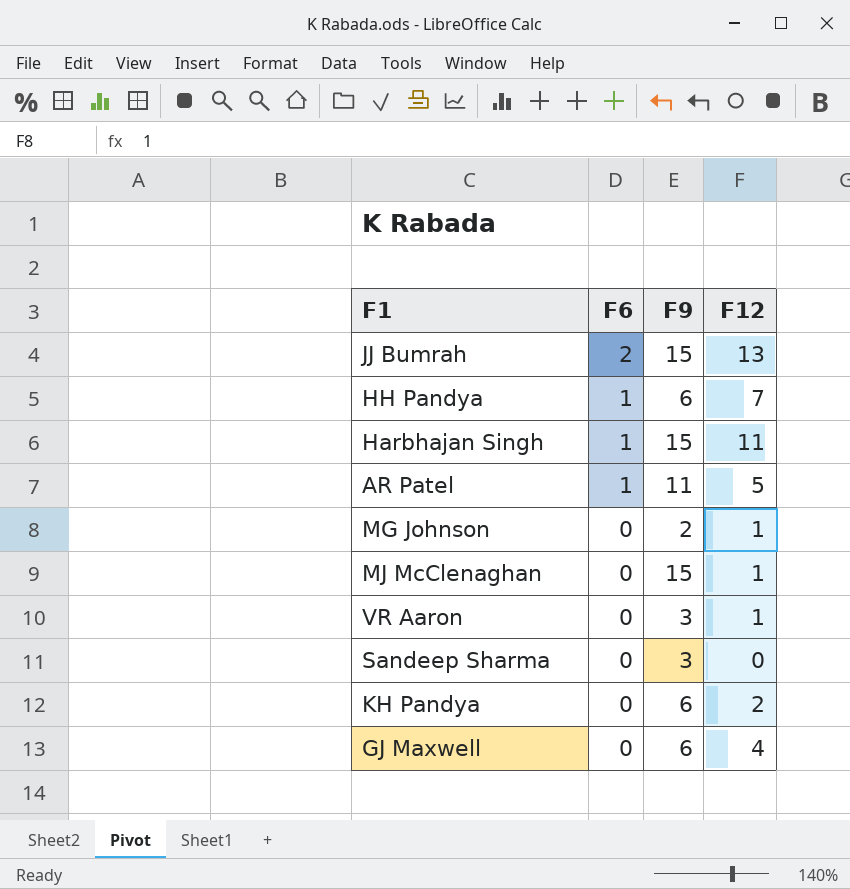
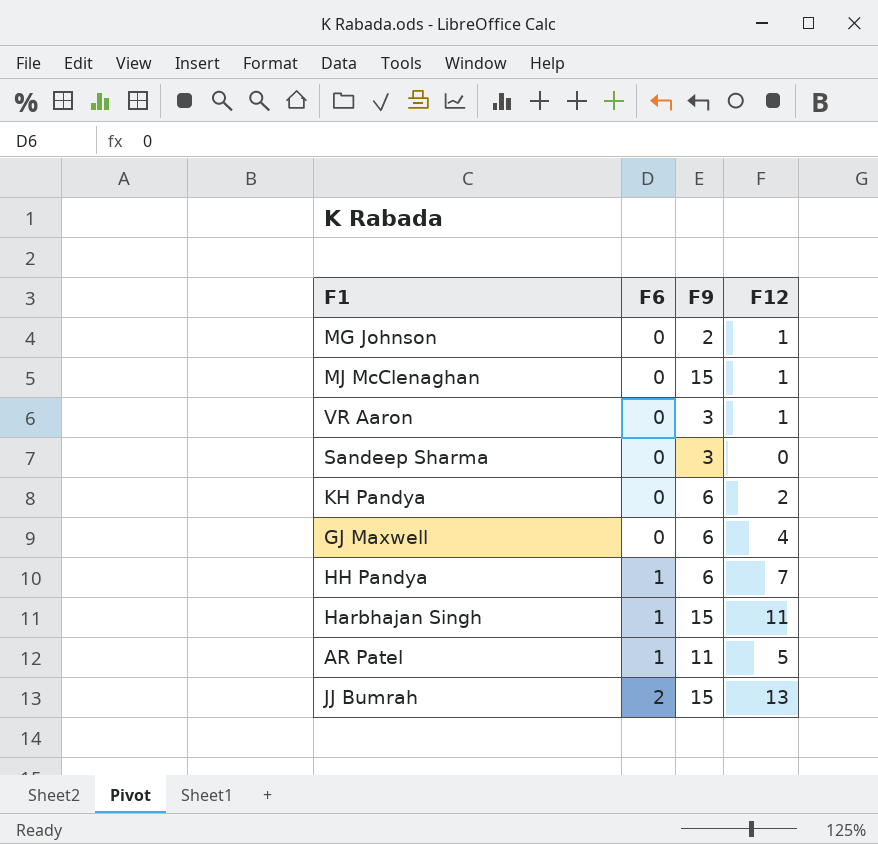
row order: F6 descending -> F6 ascending

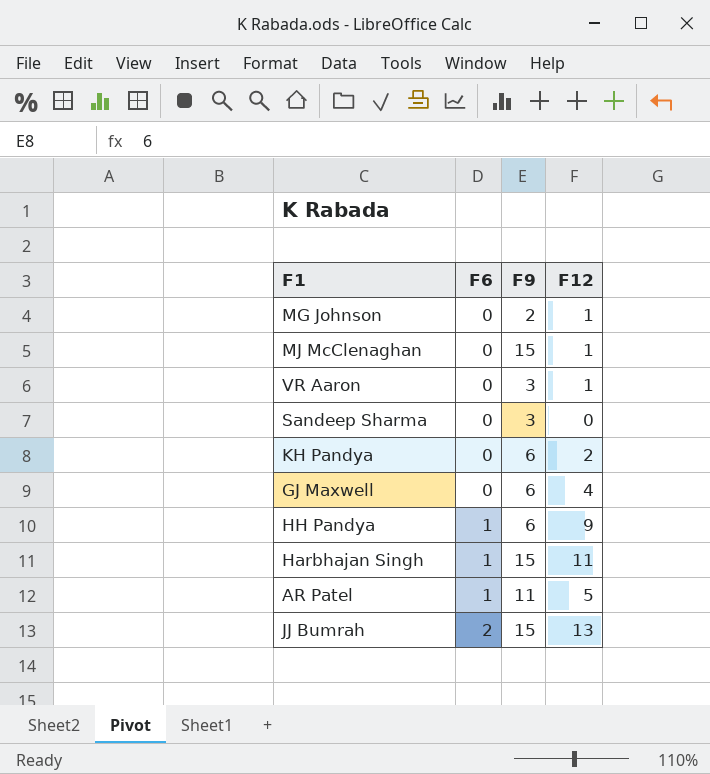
HH Pandya | F12: 7 -> 9

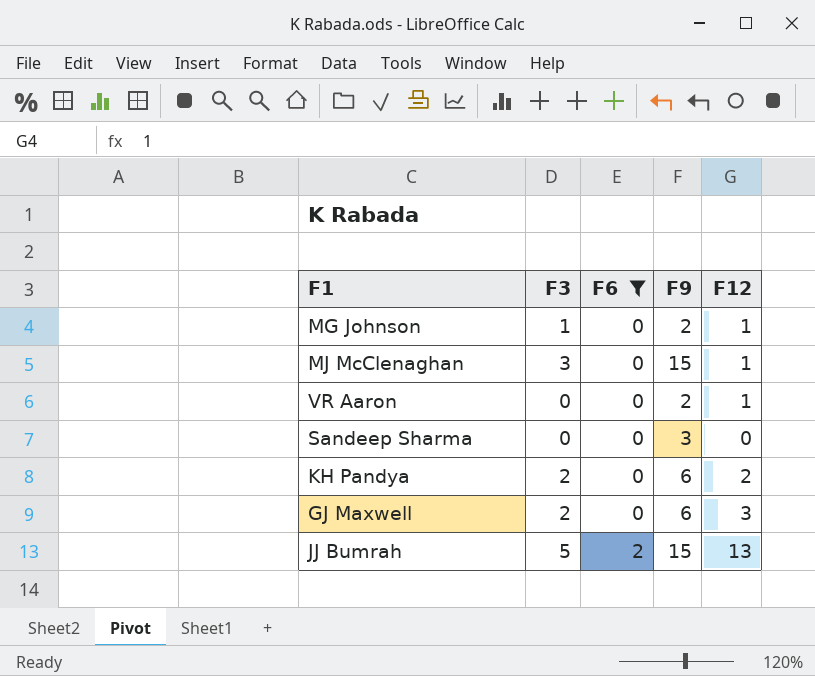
filter: none -> F6 != 1
column F3 | position: none -> 2
VR Aaron | F9: 3 -> 2
GJ Maxwell | F12: 4 -> 3

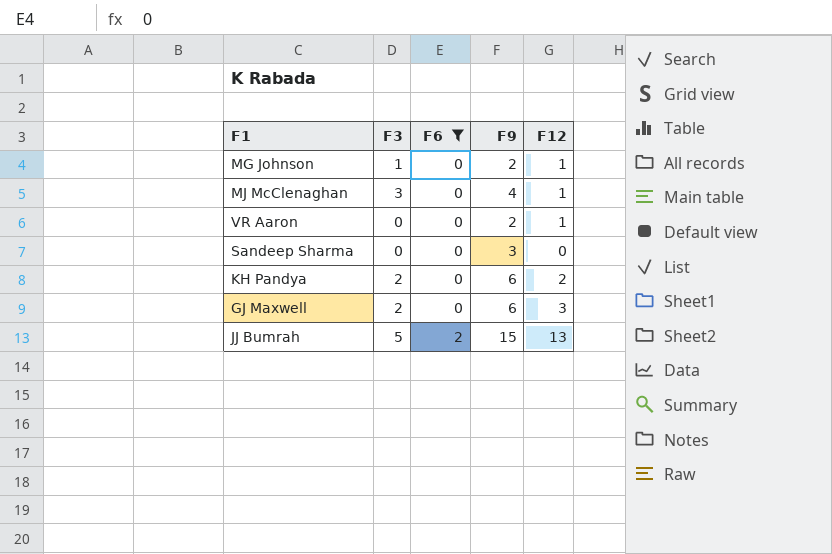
MJ McClenaghan | F9: 15 -> 4

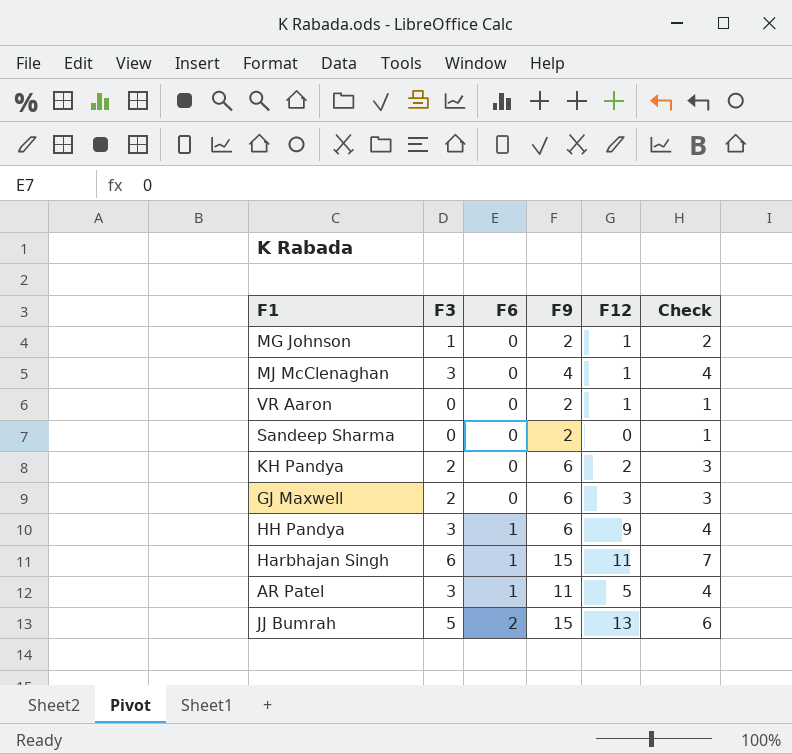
filter: F6 != 1 -> none
column Check | formula: none -> [F3] + 1
Sandeep Sharma | F9: 3 -> 2

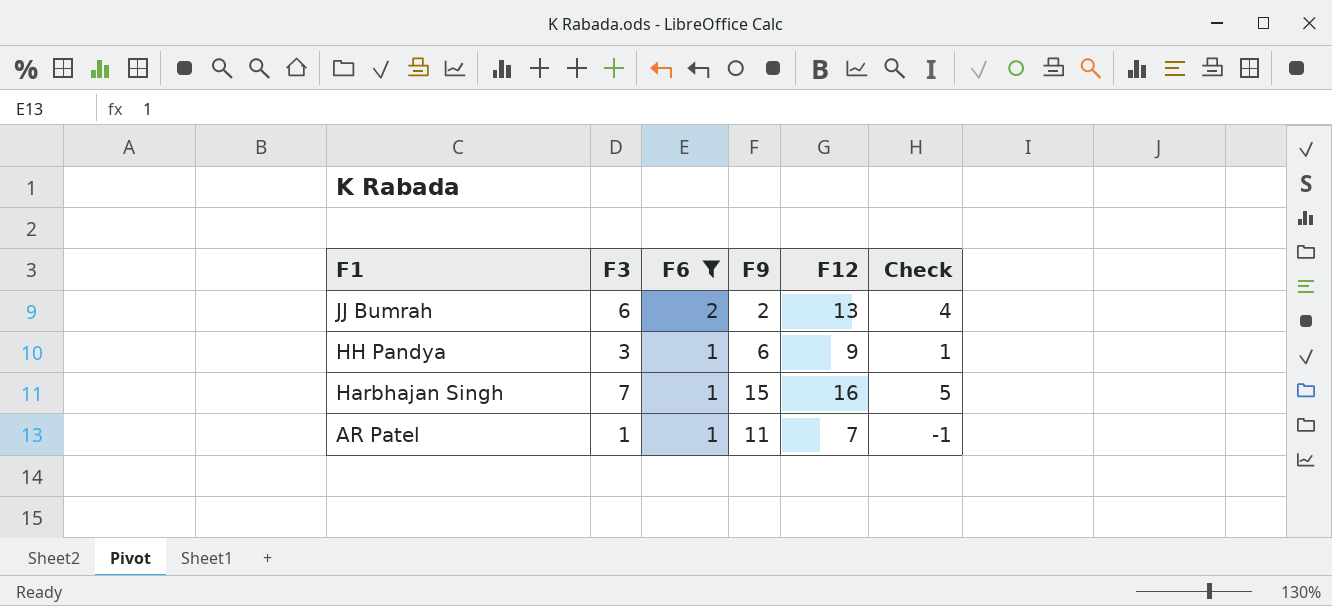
filter: none -> F6 != 0
row order: F6 ascending -> F1 descending
column Check | formula: [F3] + 1 -> [F3] - 2
JJ Bumrah | F3: 5 -> 6
JJ Bumrah | F9: 15 -> 2
Harbhajan Singh | F3: 6 -> 7
Harbhajan Singh | F12: 11 -> 16
AR Patel | F3: 3 -> 1
AR Patel | F12: 5 -> 7

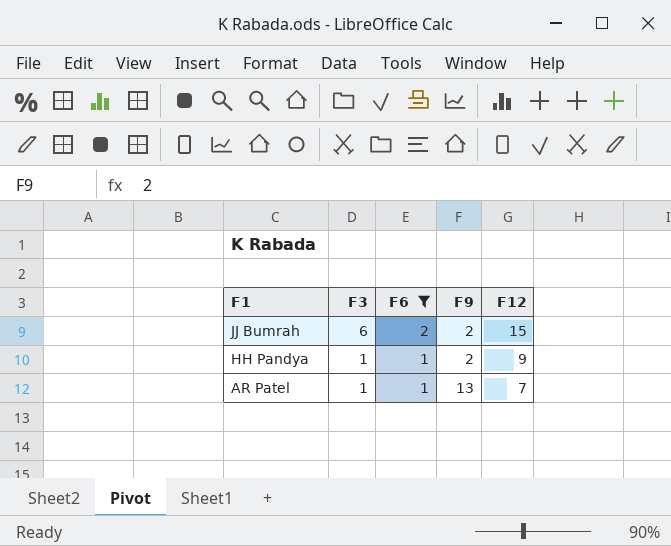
column Check | formula: [F3] - 2 -> none
row Harbhajan Singh: 7 | 1 | 15 | 16 | 5 -> none
JJ Bumrah | F12: 13 -> 15
HH Pandya | F3: 3 -> 1
HH Pandya | F9: 6 -> 2
AR Patel | F9: 11 -> 13

